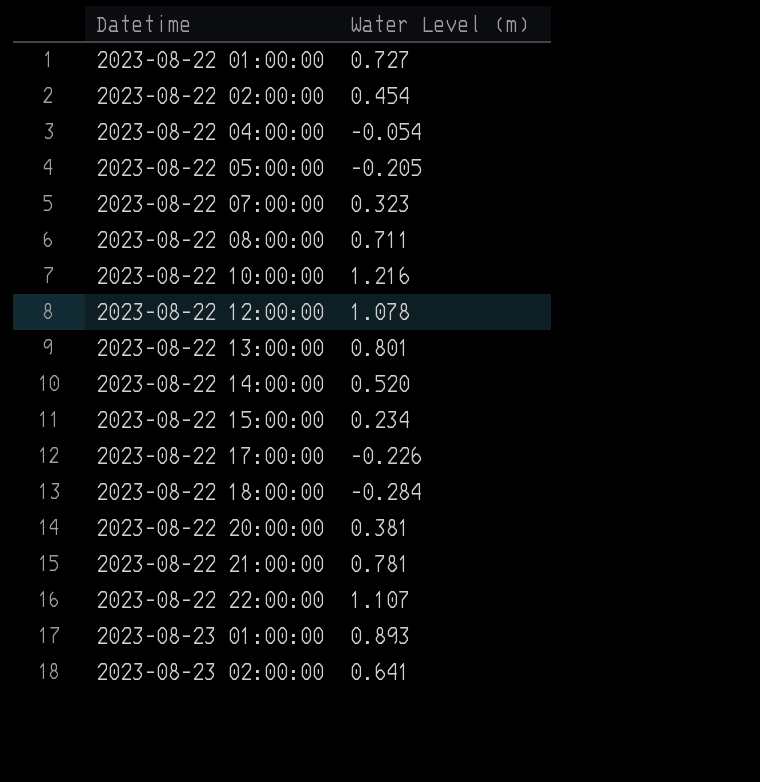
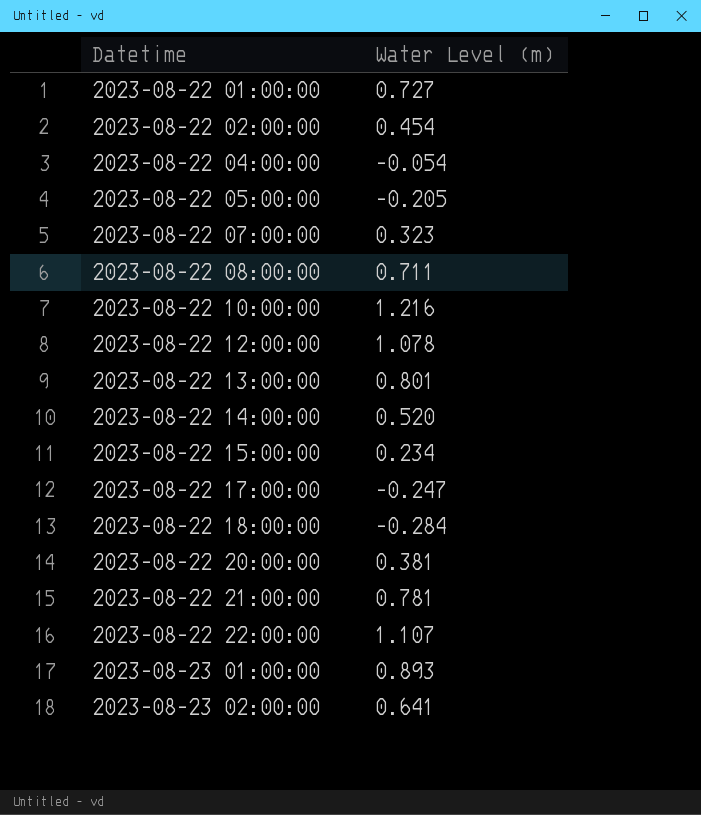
2023-08-22 17:00:00 | Water Level (m): -0.226 -> -0.247

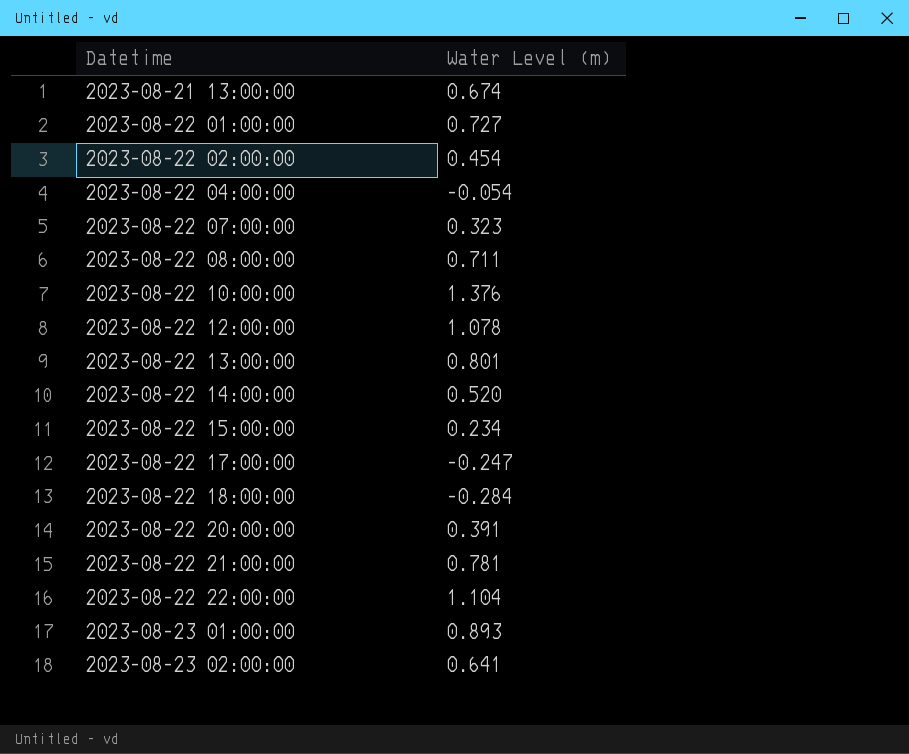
row 2023-08-22 05:00:00: -0.205 -> none
row 2023-08-21 13:00:00: none -> 0.674
2023-08-22 10:00:00 | Water Level (m): 1.216 -> 1.376
2023-08-22 20:00:00 | Water Level (m): 0.381 -> 0.391
2023-08-22 22:00:00 | Water Level (m): 1.107 -> 1.104

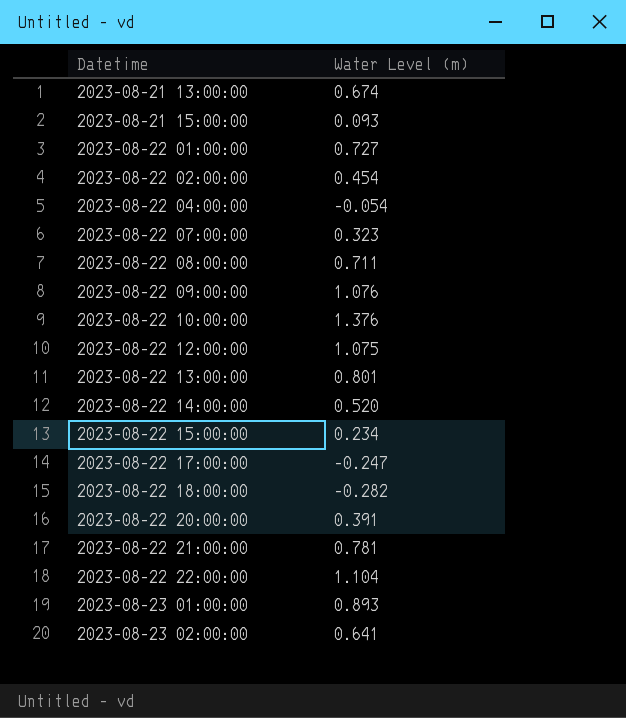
row 2023-08-21 15:00:00: none -> 0.093
row 2023-08-22 09:00:00: none -> 1.076
2023-08-22 12:00:00 | Water Level (m): 1.078 -> 1.075
2023-08-22 18:00:00 | Water Level (m): -0.284 -> -0.282

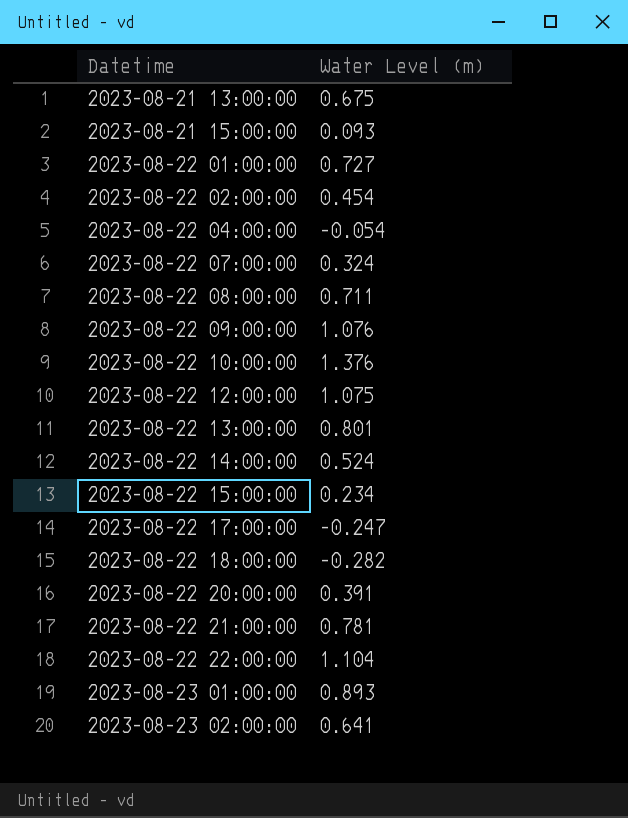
2023-08-21 13:00:00 | Water Level (m): 0.674 -> 0.675
2023-08-22 07:00:00 | Water Level (m): 0.323 -> 0.324
2023-08-22 14:00:00 | Water Level (m): 0.520 -> 0.524

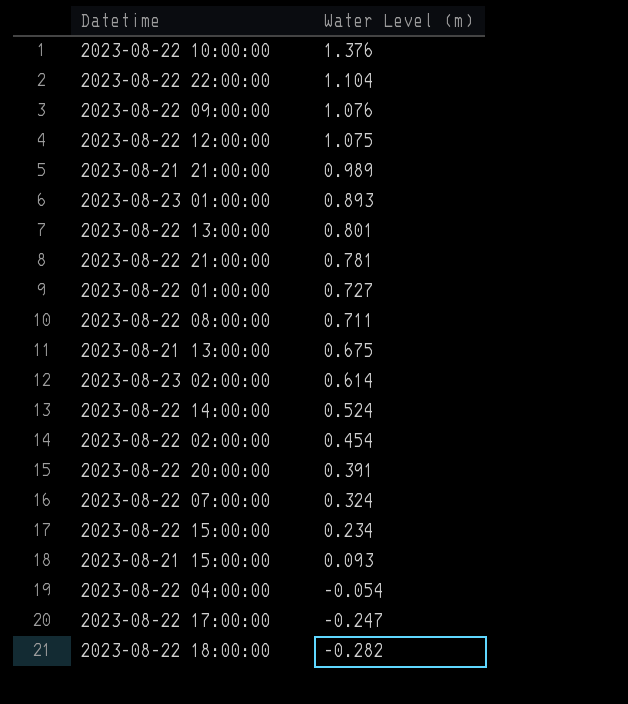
row order: Datetime ascending -> Water Level (m) descending
row 2023-08-21 21:00:00: none -> 0.989
2023-08-23 02:00:00 | Water Level (m): 0.641 -> 0.614

